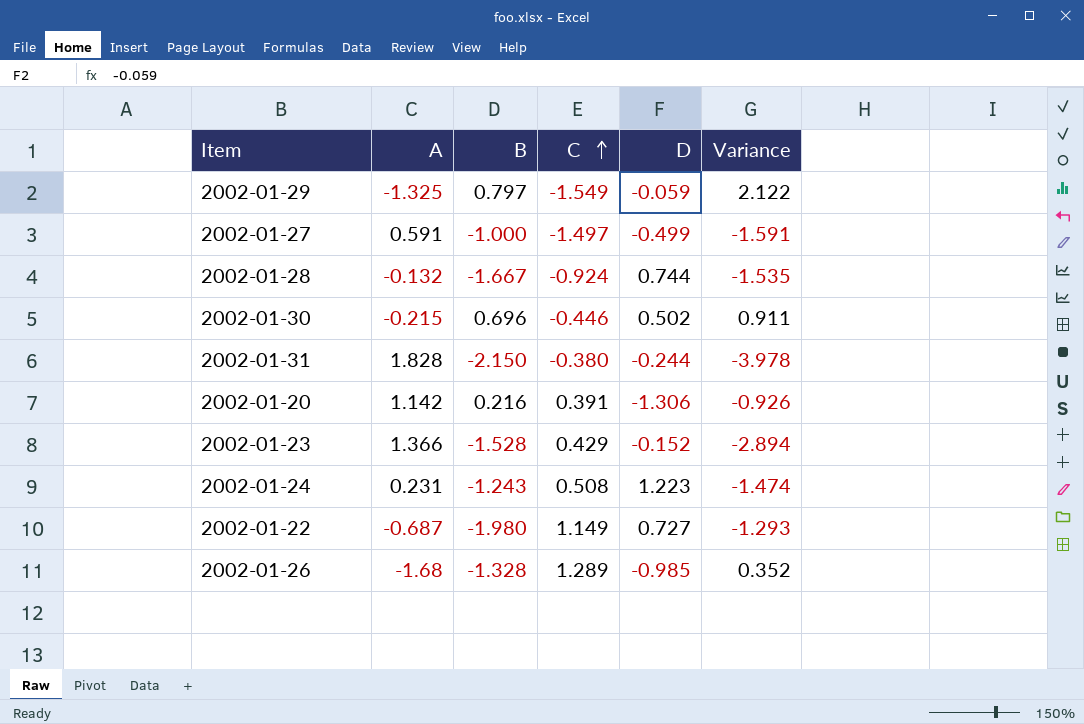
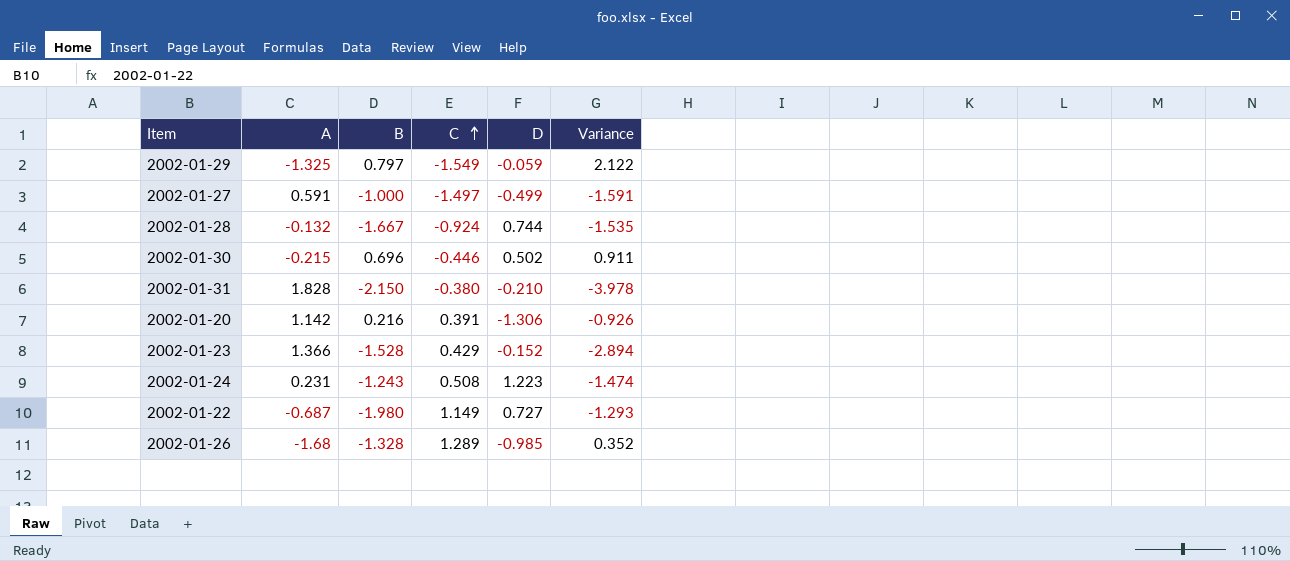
2002-01-31 | D: -0.244 -> -0.210

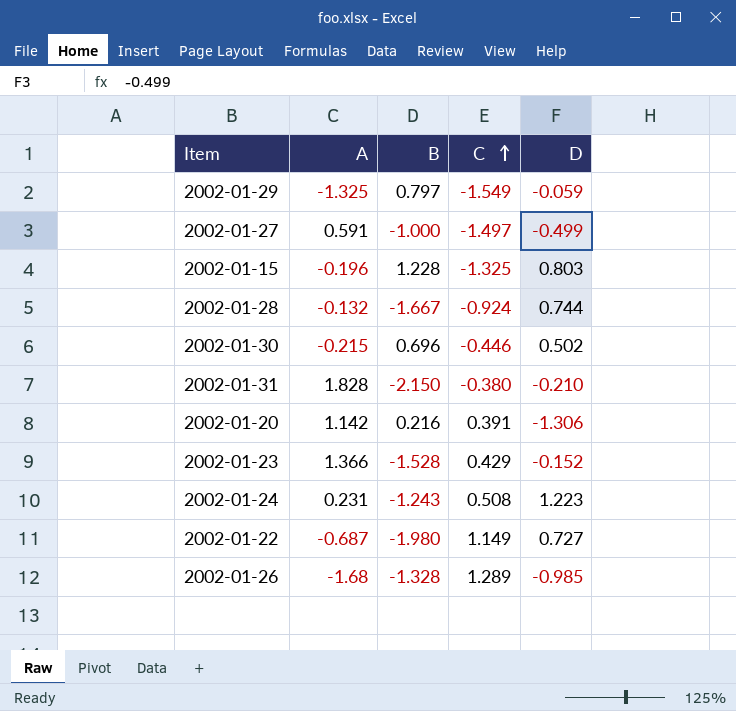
column Variance | formula: [B] - [A] -> none
row 2002-01-15: none -> -0.196 | 1.228 | -1.325 | 0.803

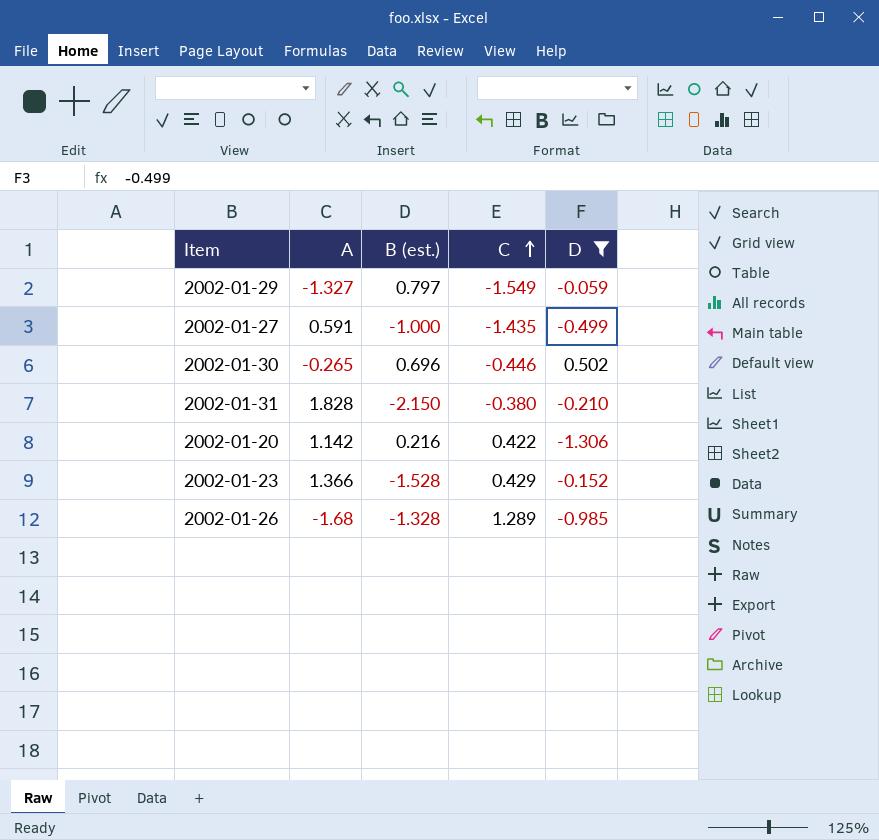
filter: none -> D <= 0.502
column name: B -> B (est.)
2002-01-29 | A: -1.325 -> -1.327
2002-01-27 | C: -1.497 -> -1.435
2002-01-30 | A: -0.215 -> -0.265
2002-01-20 | C: 0.391 -> 0.422

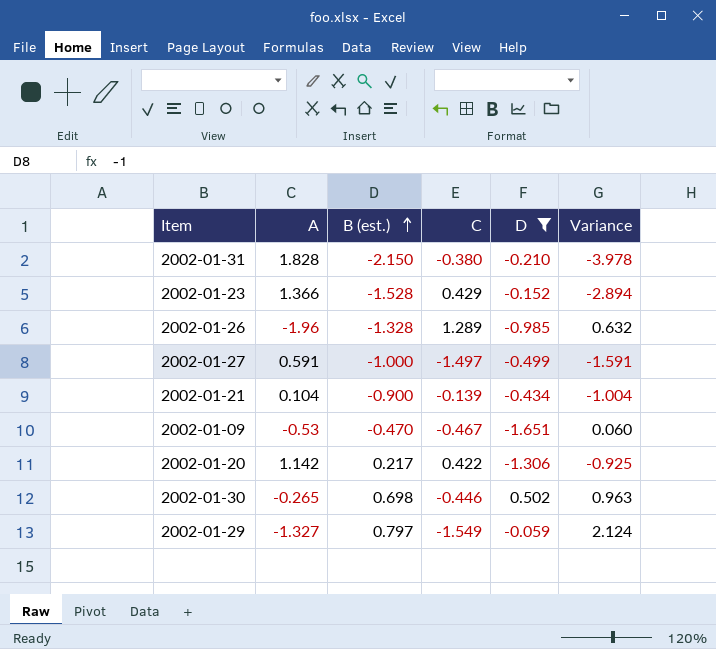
row order: C ascending -> B (est.) ascending
column Variance | formula: none -> [B (est.)] - [A]
2002-01-26 | A: -1.68 -> -1.96
2002-01-27 | C: -1.435 -> -1.497
row 2002-01-21: none -> 0.104 | -0.900 | -0.139 | -0.434 | -1.004
row 2002-01-09: none -> -0.53 | -0.470 | -0.467 | -1.651 | 0.060
2002-01-20 | B (est.): 0.216 -> 0.217
2002-01-30 | B (est.): 0.696 -> 0.698

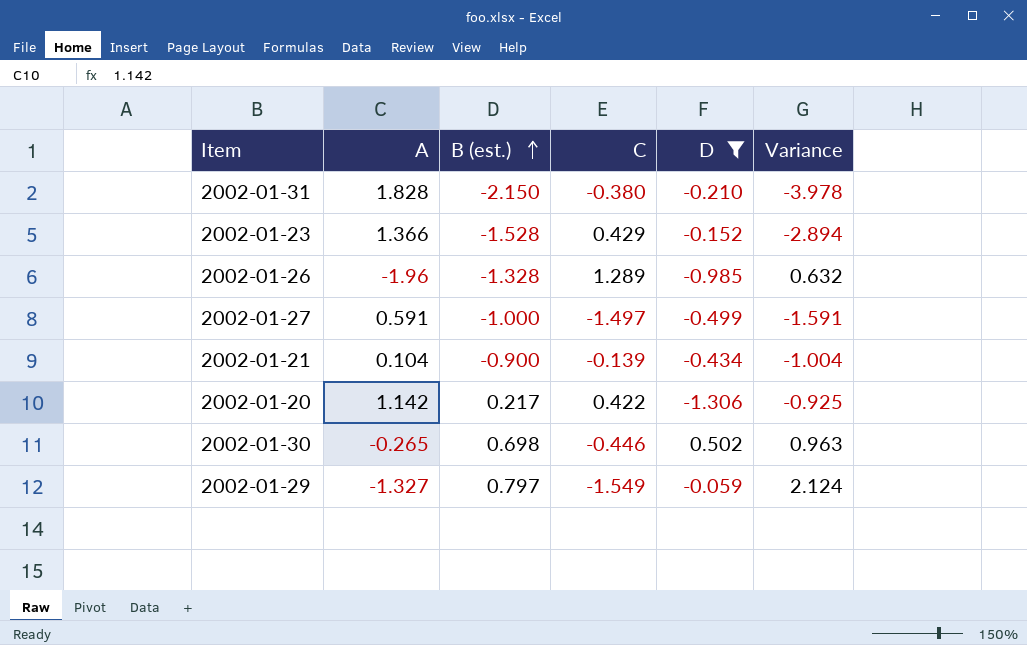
row 2002-01-09: -0.53 | -0.470 | -0.467 | -1.651 | 0.060 -> none

